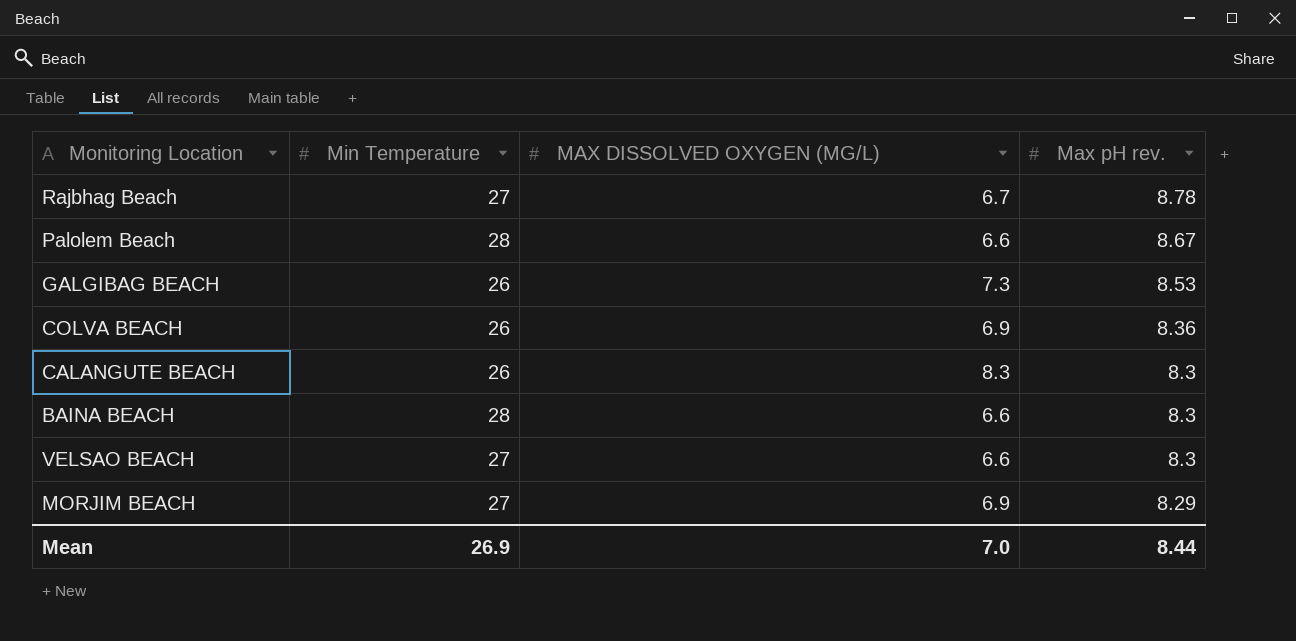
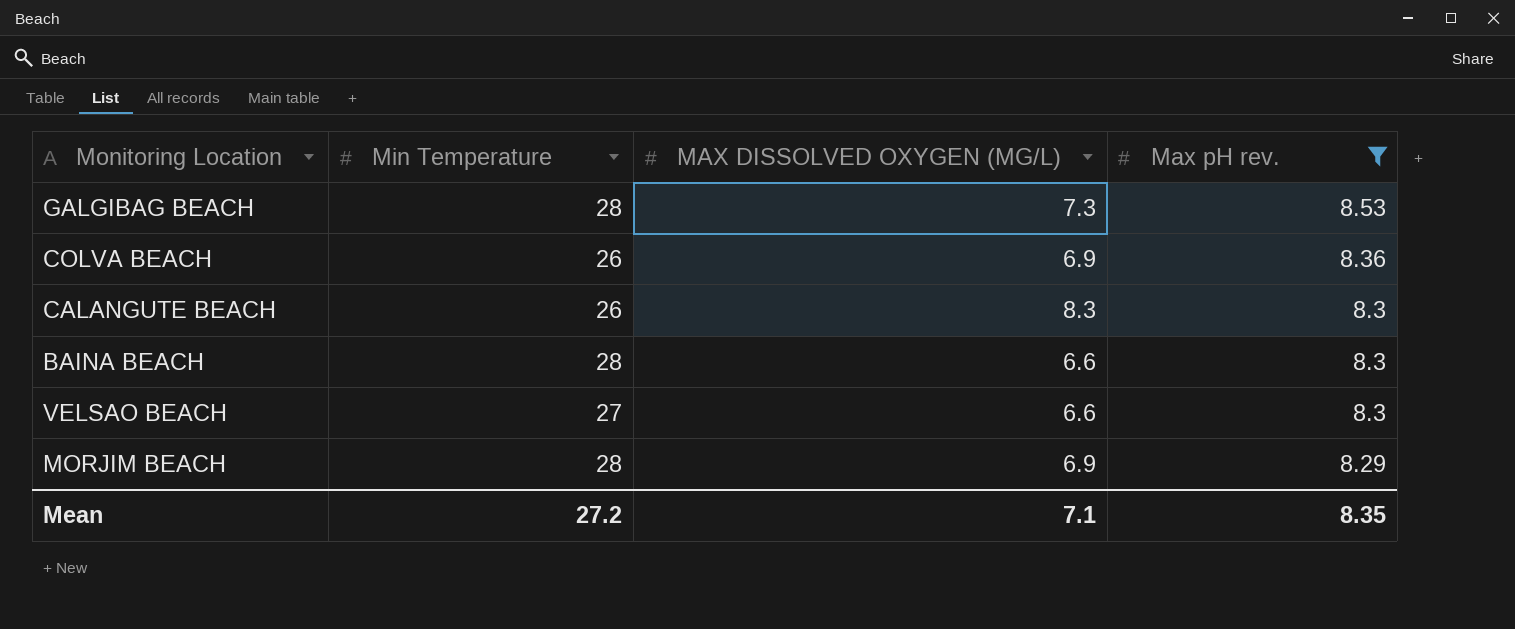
filter: none -> Max pH rev. <= 8.53
GALGIBAG BEACH | Min Temperature: 26 -> 28
MORJIM BEACH | Min Temperature: 27 -> 28
Mean | Min Temperature: 26.9 -> 27.2
Mean | MAX DISSOLVED OXYGEN (MG/L): 7.0 -> 7.1
Mean | Max pH rev.: 8.44 -> 8.35

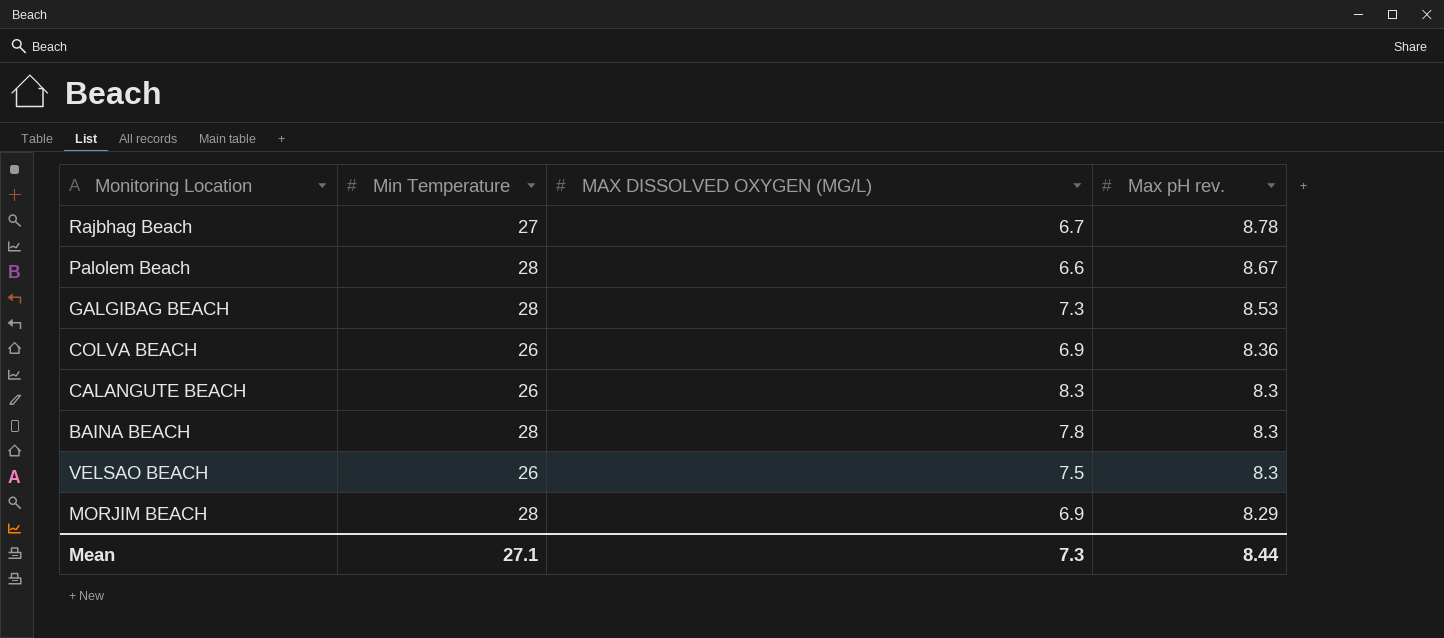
filter: Max pH rev. <= 8.53 -> none
BAINA BEACH | MAX DISSOLVED OXYGEN (MG/L): 6.6 -> 7.8
VELSAO BEACH | Min Temperature: 27 -> 26
VELSAO BEACH | MAX DISSOLVED OXYGEN (MG/L): 6.6 -> 7.5
Mean | Min Temperature: 27.2 -> 27.1
Mean | MAX DISSOLVED OXYGEN (MG/L): 7.1 -> 7.3
Mean | Max pH rev.: 8.35 -> 8.44

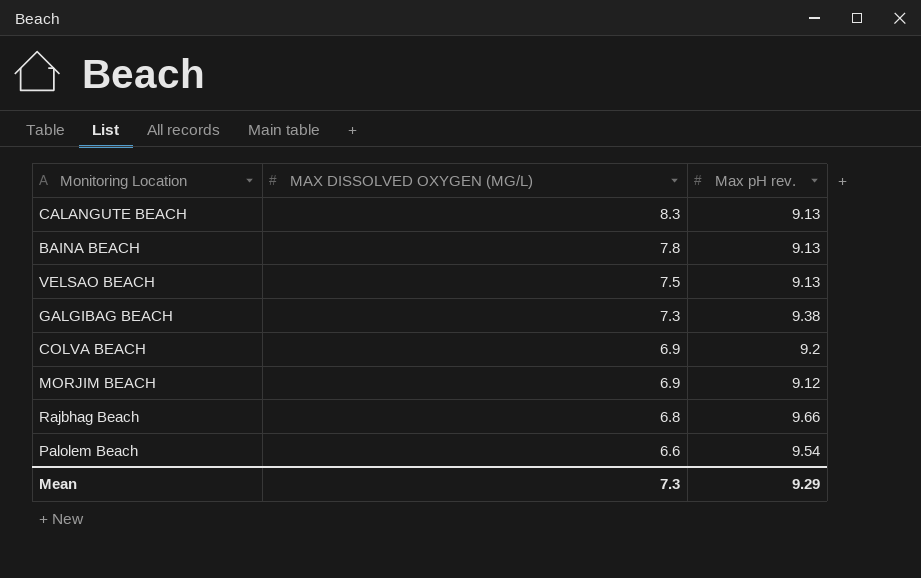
row order: Max pH rev. descending -> MAX DISSOLVED OXYGEN (MG/L) descending
column Min Temperature | position: 2 -> none
CALANGUTE BEACH | Max pH rev.: 8.3 -> 9.13
BAINA BEACH | Max pH rev.: 8.3 -> 9.13
VELSAO BEACH | Max pH rev.: 8.3 -> 9.13
GALGIBAG BEACH | Max pH rev.: 8.53 -> 9.38
COLVA BEACH | Max pH rev.: 8.36 -> 9.2
MORJIM BEACH | Max pH rev.: 8.29 -> 9.12
Rajbhag Beach | MAX DISSOLVED OXYGEN (MG/L): 6.7 -> 6.8
Rajbhag Beach | Max pH rev.: 8.78 -> 9.66
Palolem Beach | Max pH rev.: 8.67 -> 9.54
Mean | Max pH rev.: 8.44 -> 9.29

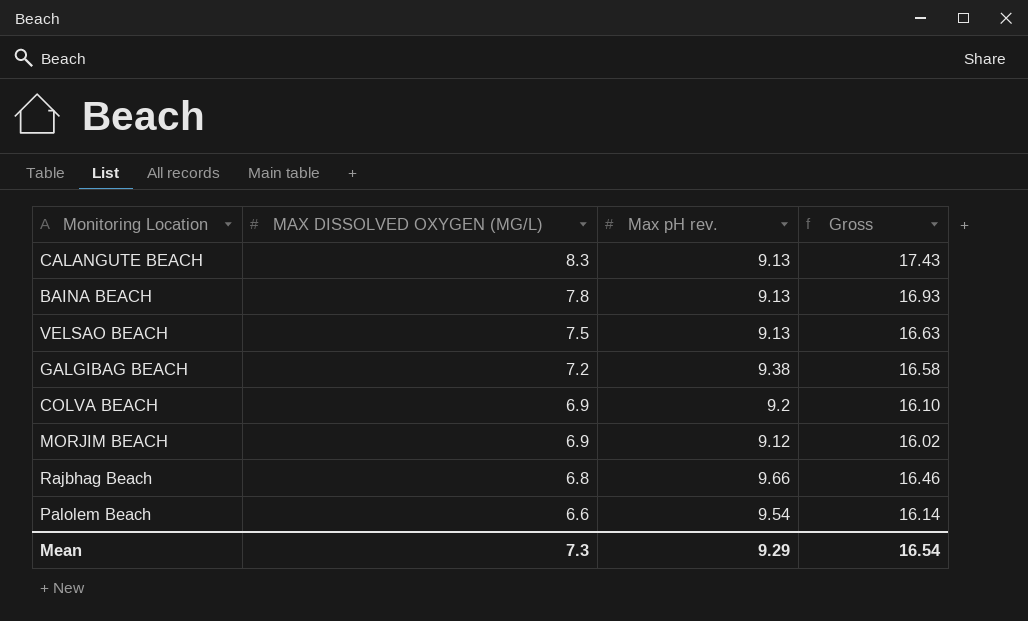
column Gross | formula: none -> [MAX DISSOLVED OXYGEN (MG/L)] + [Max pH rev.]
GALGIBAG BEACH | MAX DISSOLVED OXYGEN (MG/L): 7.3 -> 7.2

